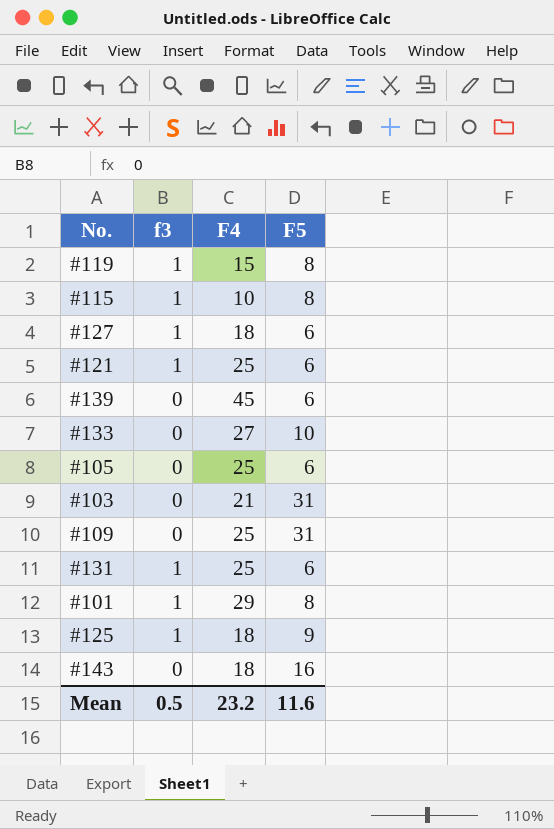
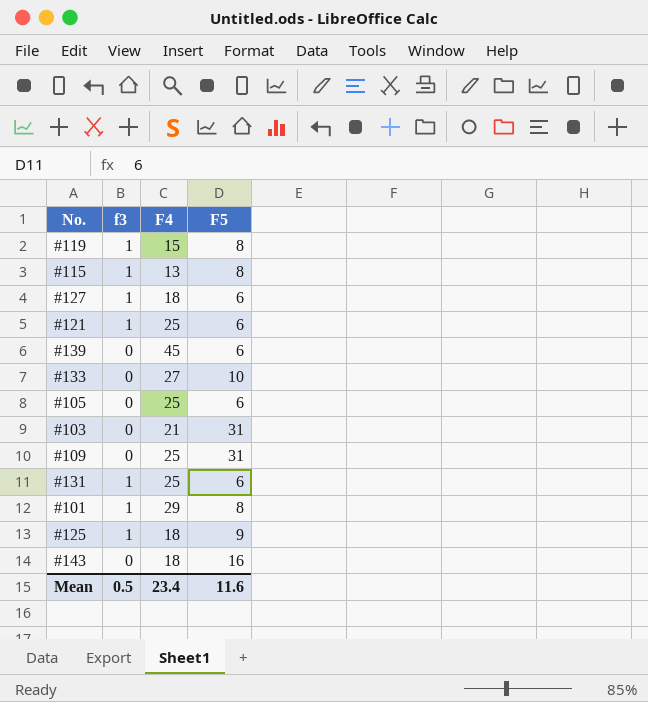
#115 | F4: 10 -> 13
Mean | F4: 23.2 -> 23.4

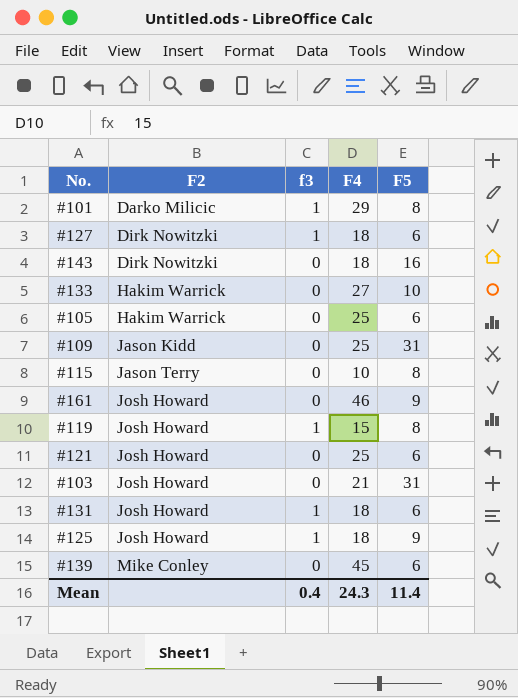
row order: none -> F2 ascending
column F2 | position: none -> 2
#115 | f3: 1 -> 0
#115 | F4: 13 -> 10
row #161: none -> Josh Howard | 0 | 46 | 9
#121 | f3: 1 -> 0
#131 | F4: 25 -> 18
Mean | f3: 0.5 -> 0.4
Mean | F4: 23.4 -> 24.3
Mean | F5: 11.6 -> 11.4

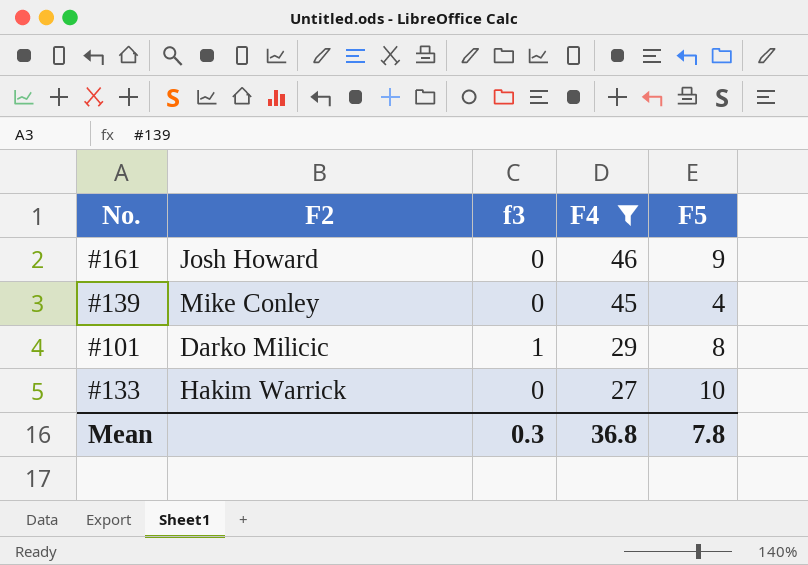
filter: none -> F4 >= 27
row order: F2 ascending -> F4 descending
#139 | F5: 6 -> 4
Mean | f3: 0.4 -> 0.3
Mean | F4: 24.3 -> 36.8
Mean | F5: 11.4 -> 7.8

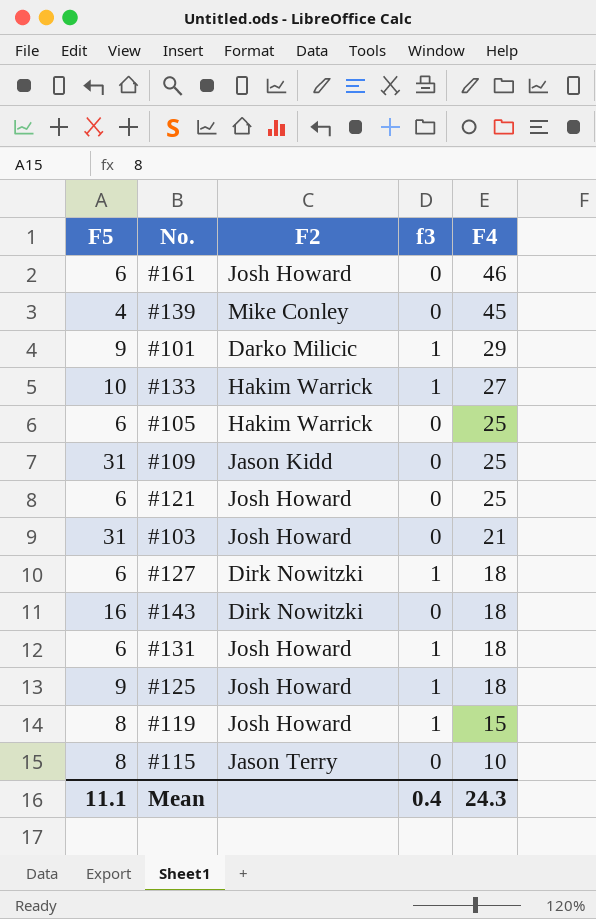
filter: F4 >= 27 -> none
column F5 | position: 5 -> 1
#161 | F5: 9 -> 6
#101 | F5: 8 -> 9
#133 | f3: 0 -> 1
Mean | F5: 7.8 -> 11.1
Mean | f3: 0.3 -> 0.4
Mean | F4: 36.8 -> 24.3

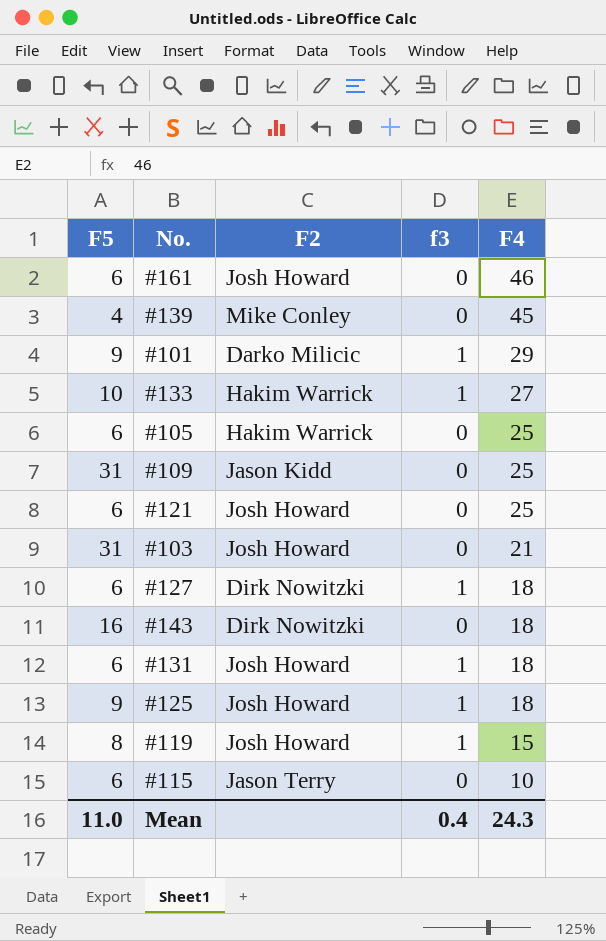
#115 | F5: 8 -> 6
Mean | F5: 11.1 -> 11.0

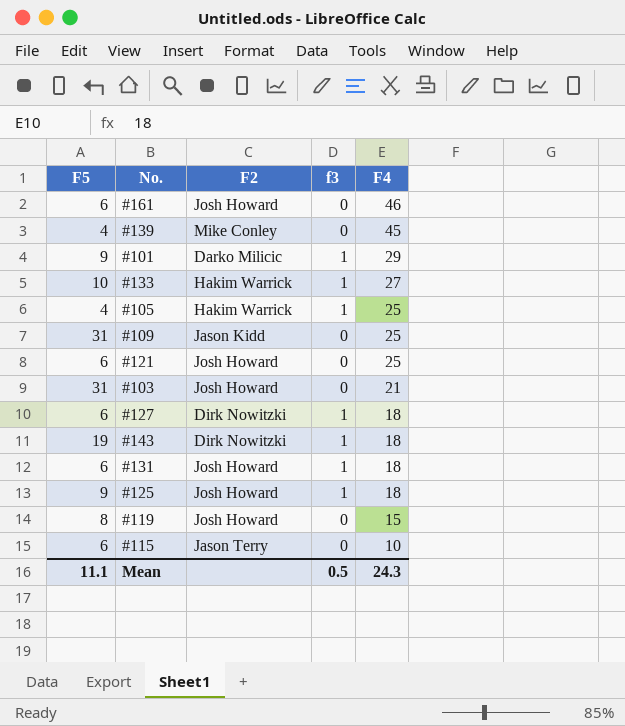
#105 | F5: 6 -> 4
#105 | f3: 0 -> 1
#143 | F5: 16 -> 19
#143 | f3: 0 -> 1
#119 | f3: 1 -> 0
Mean | F5: 11.0 -> 11.1
Mean | f3: 0.4 -> 0.5

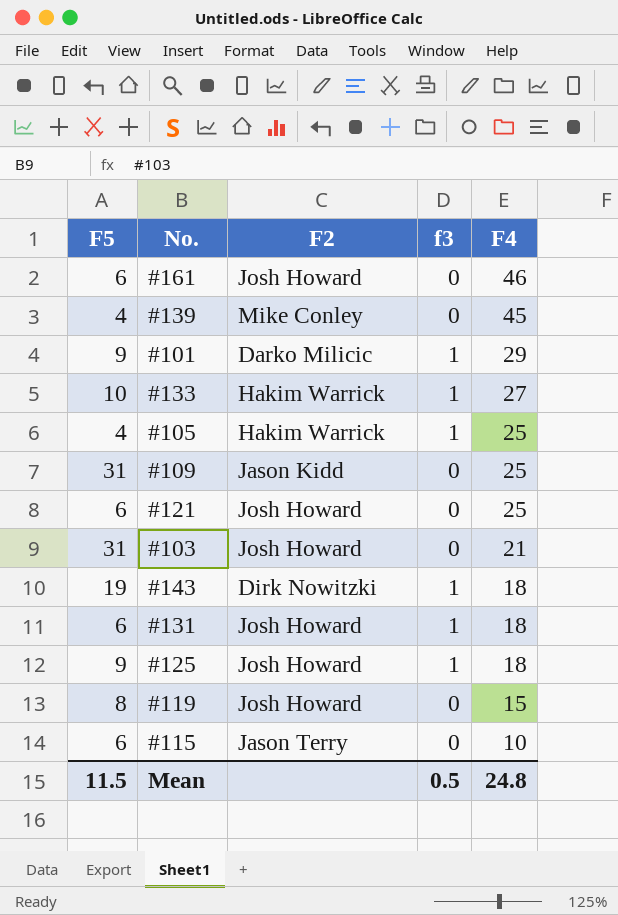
row #127: 6 | Dirk Nowitzki | 1 | 18 -> none
Mean | F5: 11.1 -> 11.5
Mean | F4: 24.3 -> 24.8

